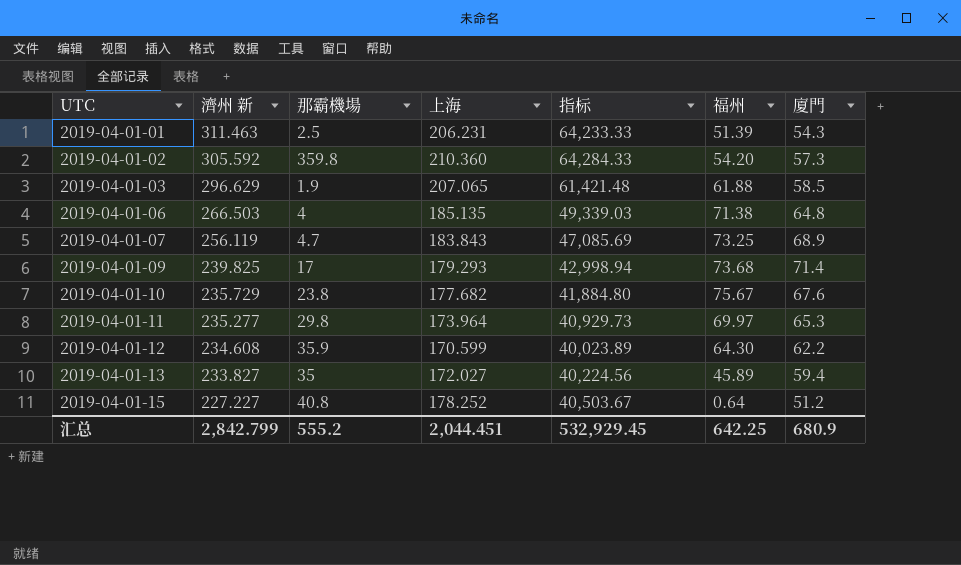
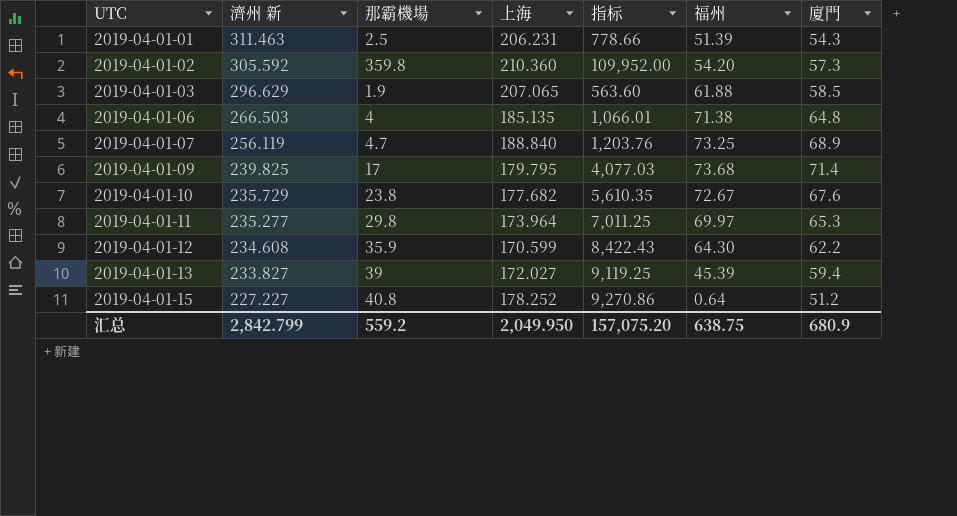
column 指标 | formula: [濟州 新] * [上海] -> [濟州 新] * [那霸機場]
2019-04-01-07 | 上海: 183.843 -> 188.840
2019-04-01-09 | 上海: 179.293 -> 179.795
2019-04-01-10 | 福州: 75.67 -> 72.67
2019-04-01-13 | 那霸機場: 35 -> 39
2019-04-01-13 | 福州: 45.89 -> 45.39
汇总 | 那霸機場: 555.2 -> 559.2
汇总 | 上海: 2,044.451 -> 2,049.950
汇总 | 指标: 532,929.45 -> 157,075.20
汇总 | 福州: 642.25 -> 638.75

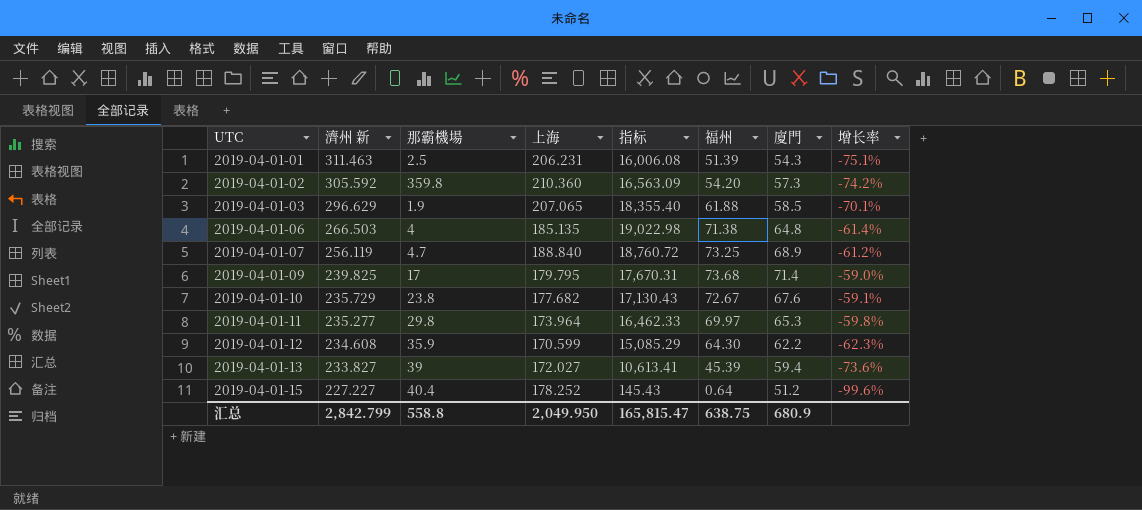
column 指标 | formula: [濟州 新] * [那霸機場] -> [濟州 新] * [福州]
column 增长率 | formula: none -> ([福州] - [上海]) / [上海]
2019-04-01-15 | 那霸機場: 40.8 -> 40.4
汇总 | 那霸機場: 559.2 -> 558.8
汇总 | 指标: 157,075.20 -> 165,815.47

